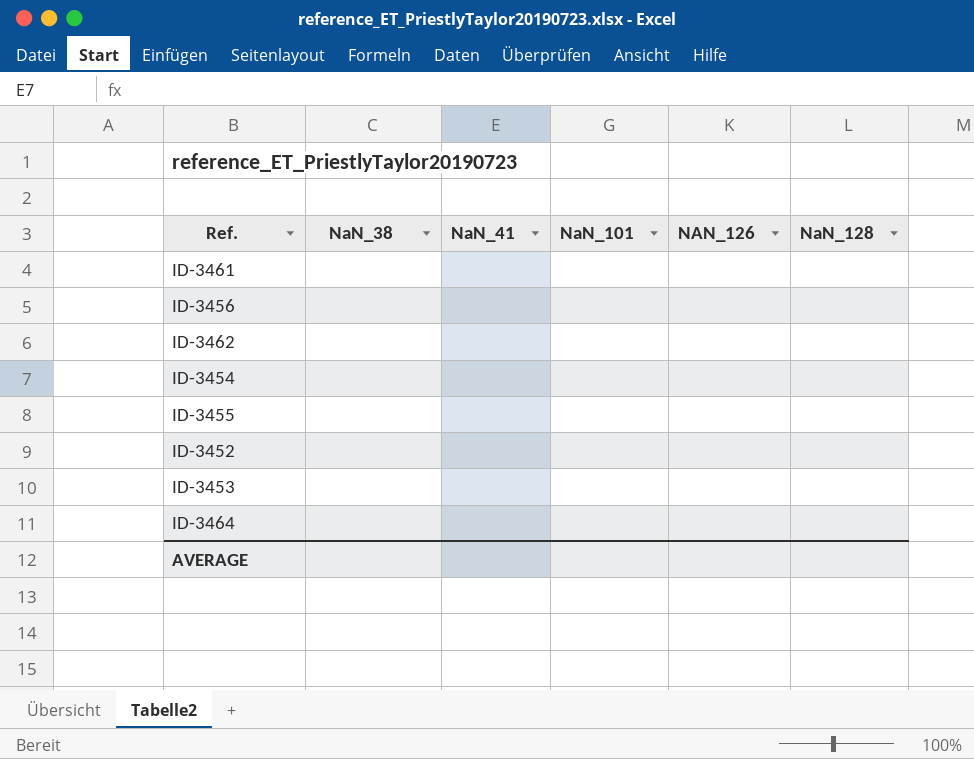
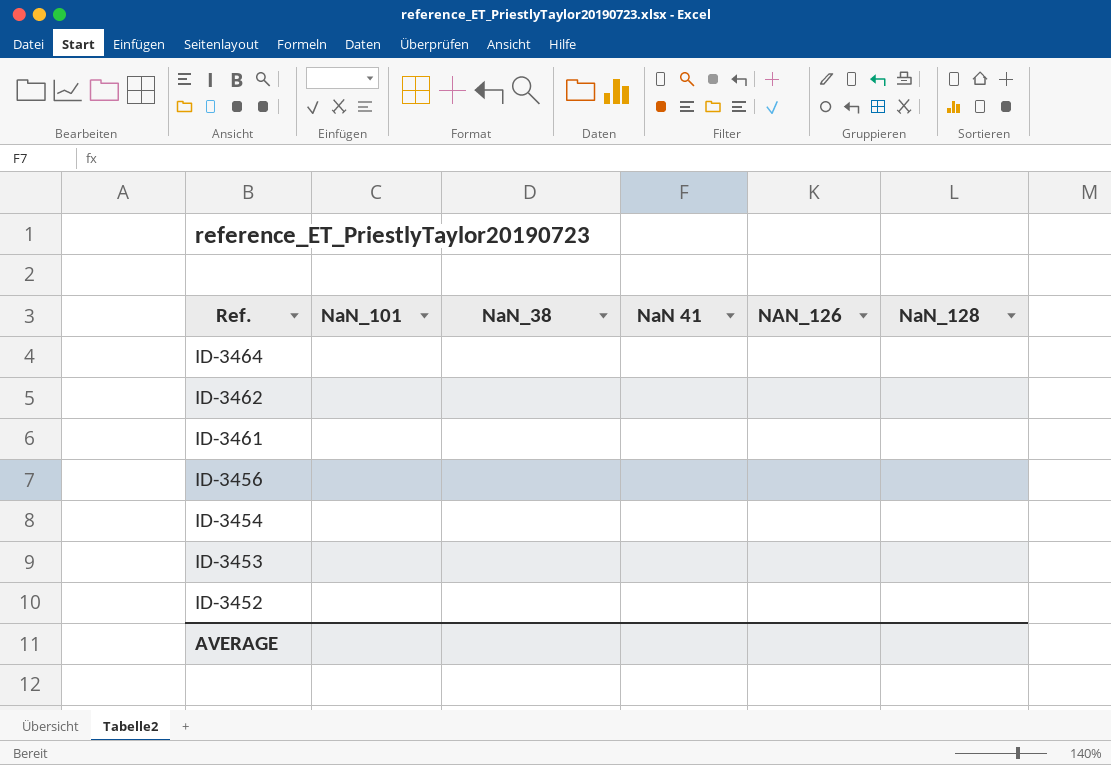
row order: none -> Ref. descending
column NaN_101 | position: 4 -> 2
column name: NaN_41 -> NaN 41
row ID-3455: none | none | none | none | none -> none

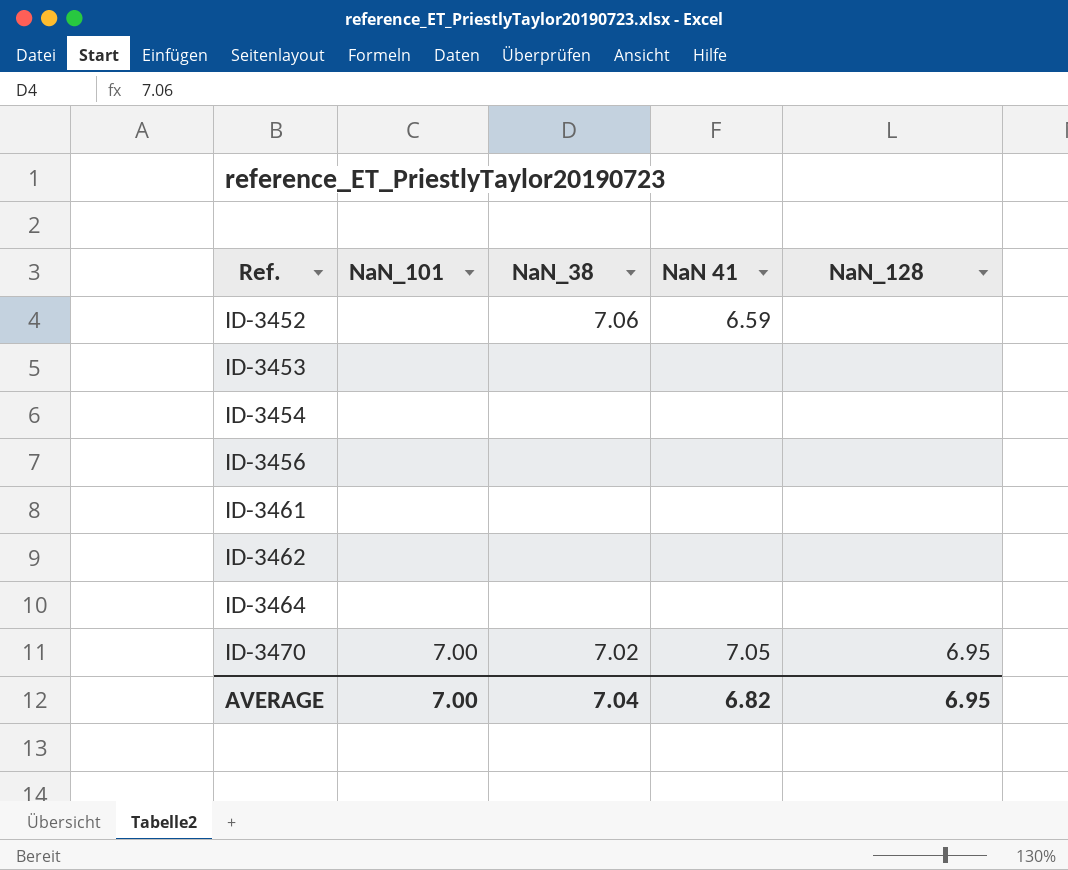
row order: Ref. descending -> Ref. ascending
column NAN_126 | position: 5 -> none
ID-3452 | NaN_38: none -> 7.06
ID-3452 | NaN 41: none -> 6.59
row ID-3470: none -> 7.00 | 7.02 | 7.05 | 6.95
AVERAGE | NaN_101: none -> 7.00
AVERAGE | NaN_38: none -> 7.04
AVERAGE | NaN 41: none -> 6.82
AVERAGE | NaN_128: none -> 6.95

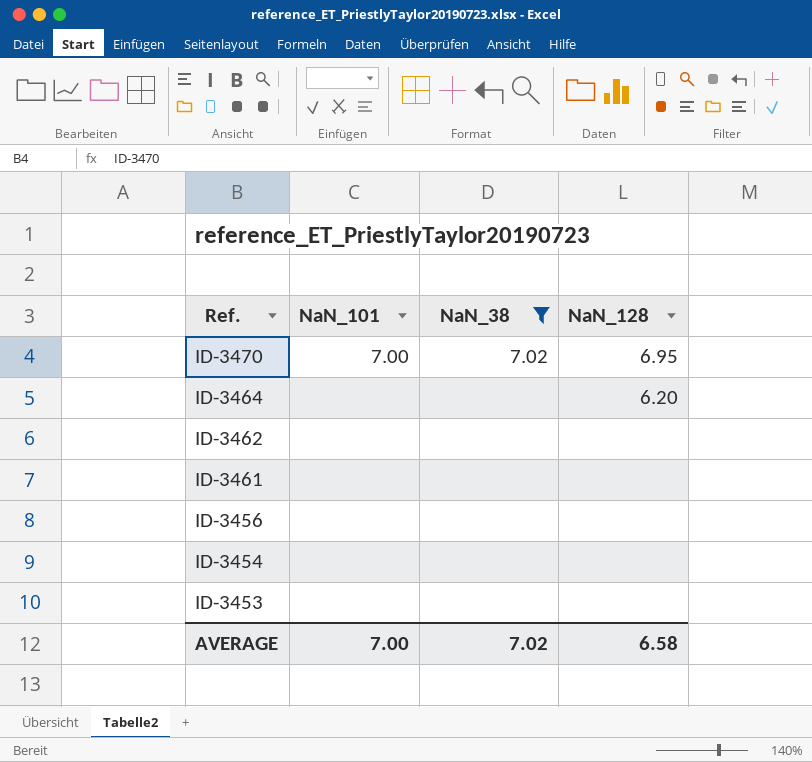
filter: none -> NaN_38 != 7.06
row order: Ref. ascending -> Ref. descending
column NaN 41 | position: 4 -> none
ID-3464 | NaN_128: none -> 6.20
AVERAGE | NaN_38: 7.04 -> 7.02
AVERAGE | NaN_128: 6.95 -> 6.58

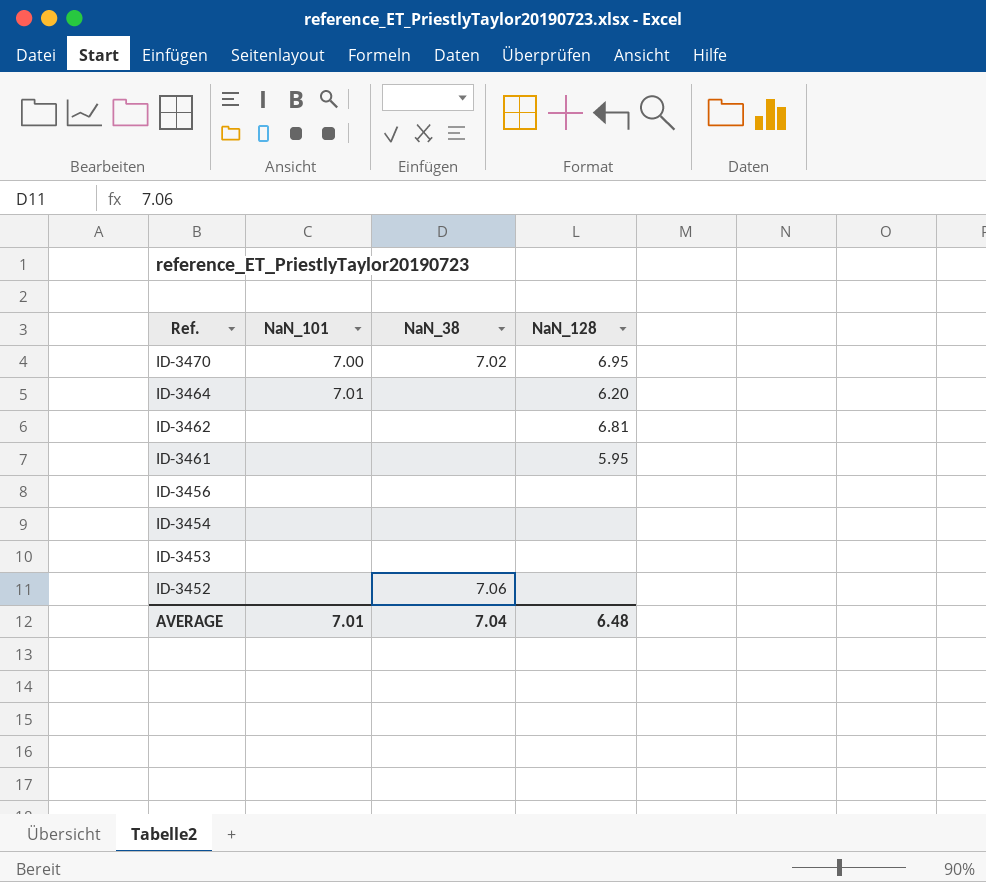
filter: NaN_38 != 7.06 -> none
ID-3464 | NaN_101: none -> 7.01
ID-3462 | NaN_128: none -> 6.81
ID-3461 | NaN_128: none -> 5.95
AVERAGE | NaN_101: 7.00 -> 7.01
AVERAGE | NaN_38: 7.02 -> 7.04
AVERAGE | NaN_128: 6.58 -> 6.48

